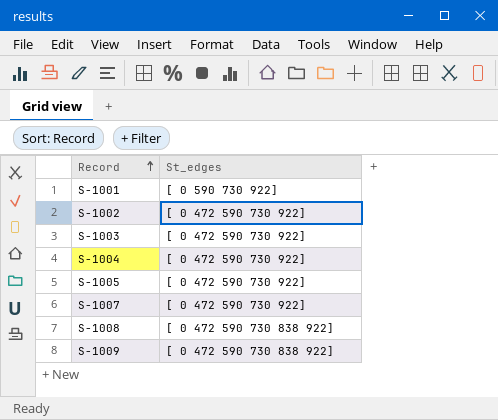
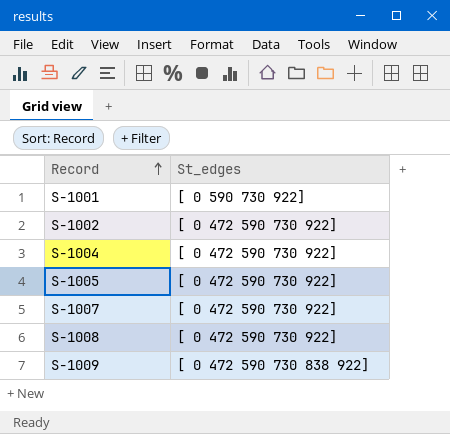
row S-1003: [ 0 472 590 730 922] -> none
S-1008 | St_edges: [ 0 472 590 730 838 922] -> [ 0 472 590 730 922]

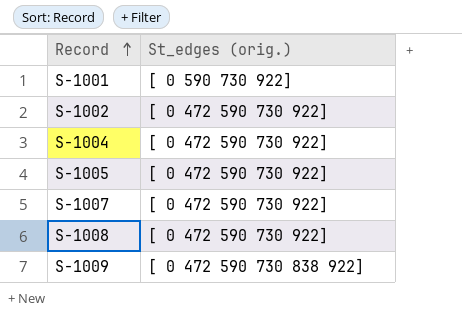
column name: St_edges -> St_edges (orig.)

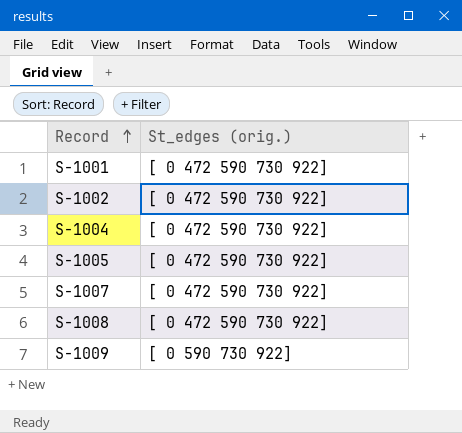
S-1001 | St_edges (orig.): [ 0 590 730 922] -> [ 0 472 590 730 922]
S-1009 | St_edges (orig.): [ 0 472 590 730 838 922] -> [ 0 590 730 922]

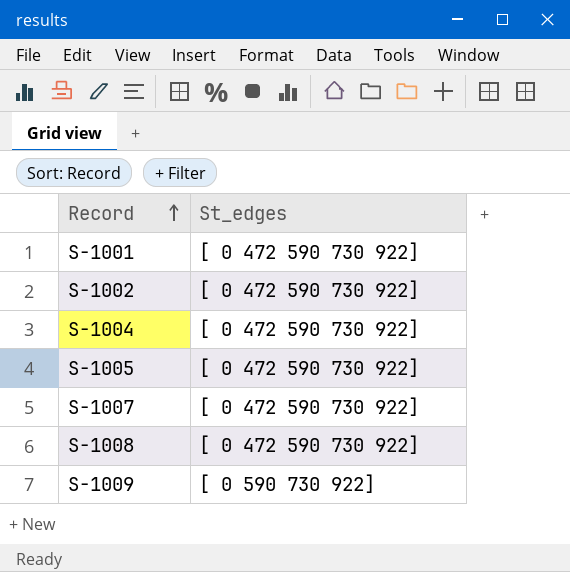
column name: St_edges (orig.) -> St_edges

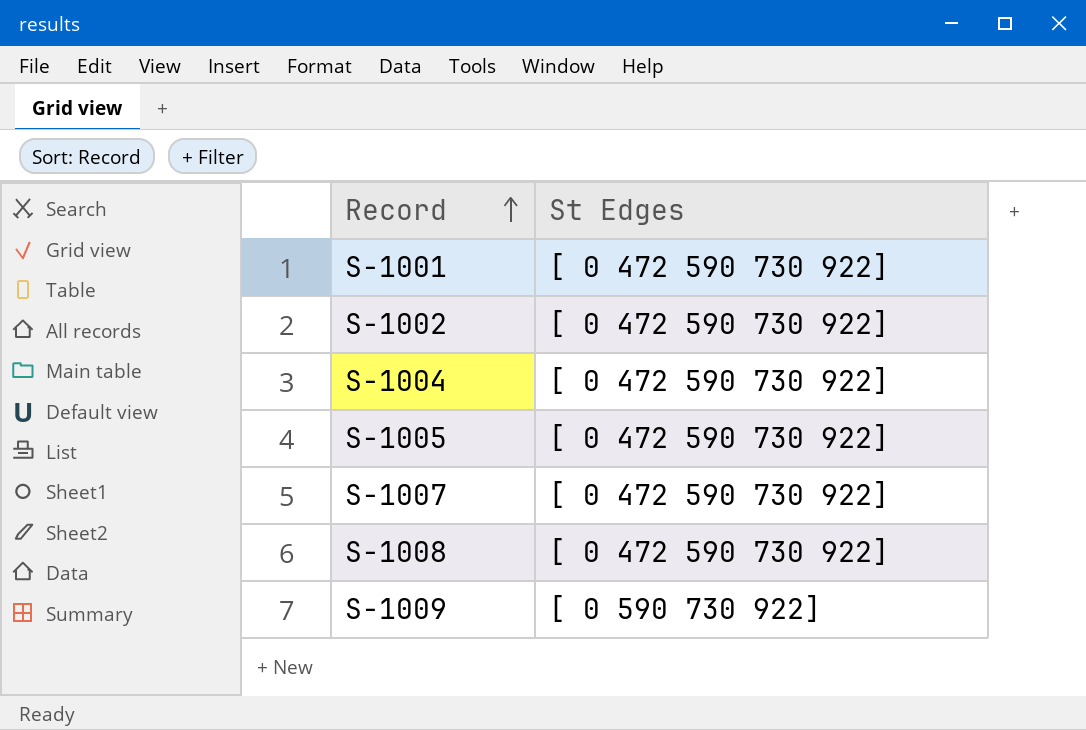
column name: St_edges -> St Edges

